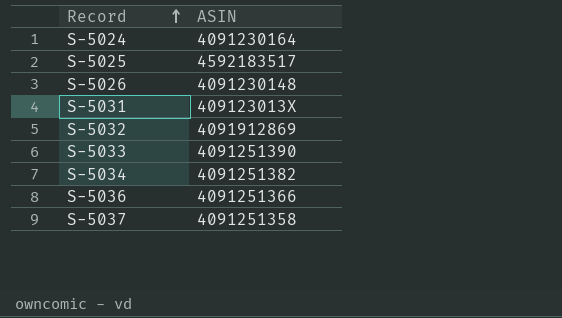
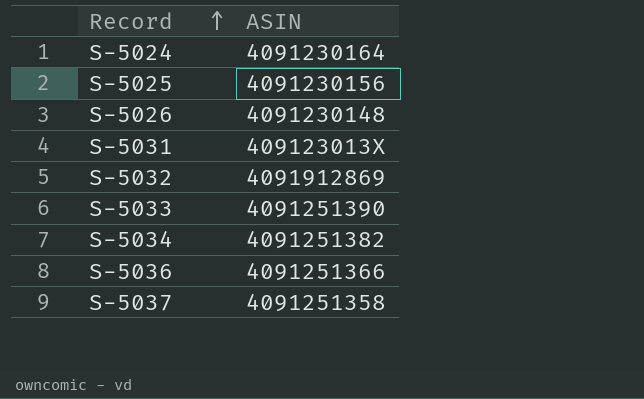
S-5025 | ASIN: 4592183517 -> 4091230156

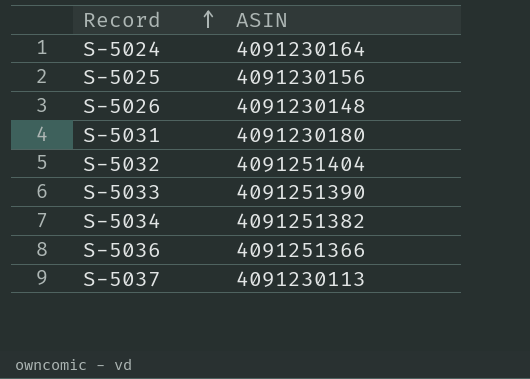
S-5031 | ASIN: 409123013X -> 4091230180
S-5032 | ASIN: 4091912869 -> 4091251404
S-5037 | ASIN: 4091251358 -> 4091230113

